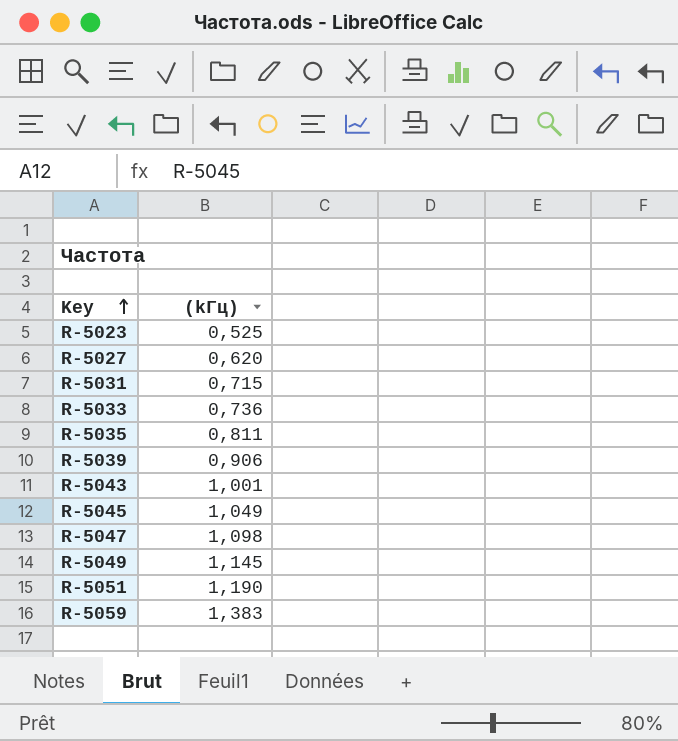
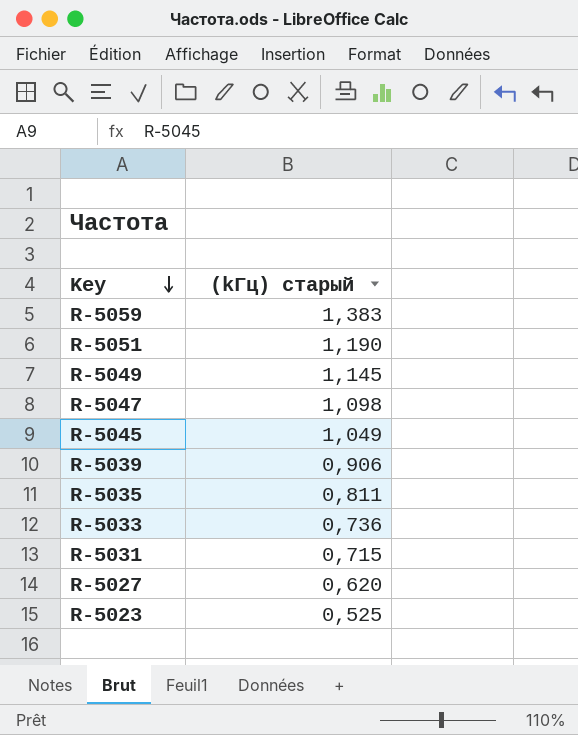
row order: Key ascending -> Key descending
column name: (kГц) -> (kГц) старый
row R-5043: 1,001 -> none

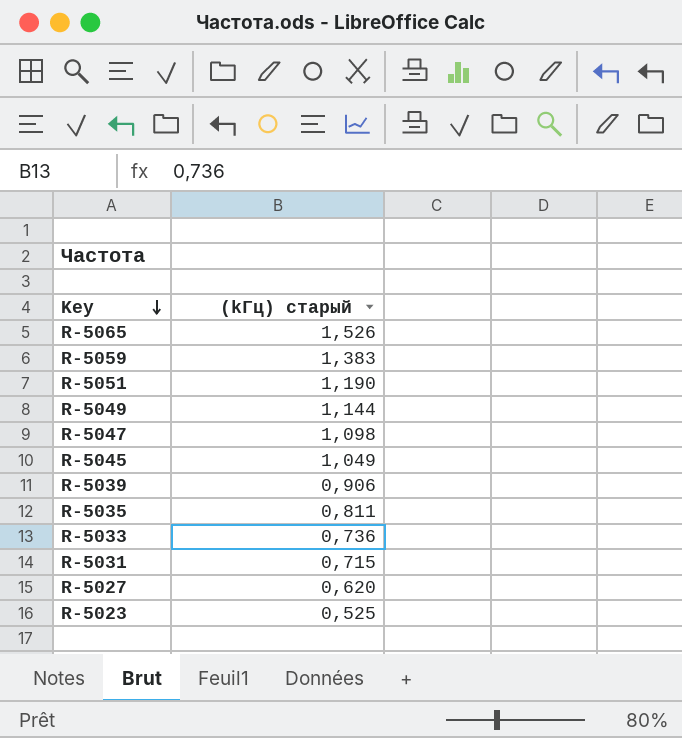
row R-5065: none -> 1,526
R-5049 | (kГц) старый: 1,145 -> 1,144

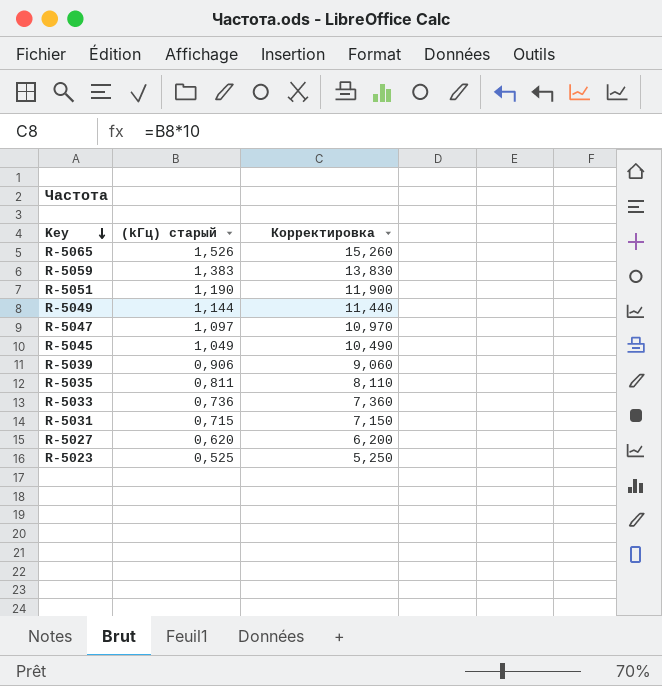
column Корректировка | formula: none -> [(kГц) старый] * 10
R-5047 | (kГц) старый: 1,098 -> 1,097

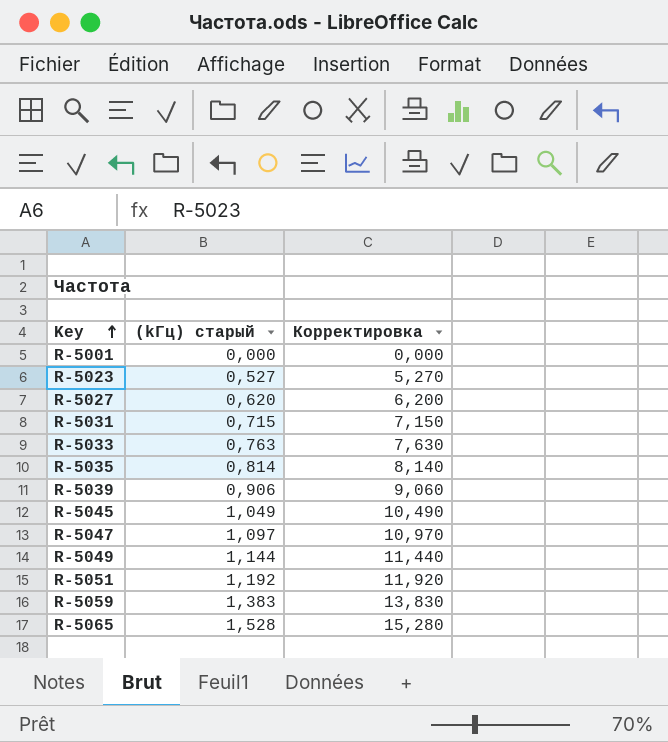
row order: Key descending -> Key ascending
row R-5001: none -> 0,000 | 0,000
R-5023 | (kГц) старый: 0,525 -> 0,527
R-5023 | Корректировка: 5,250 -> 5,270
R-5033 | (kГц) старый: 0,736 -> 0,763
R-5033 | Корректировка: 7,360 -> 7,630
R-5035 | (kГц) старый: 0,811 -> 0,814
R-5035 | Корректировка: 8,110 -> 8,140
R-5051 | (kГц) старый: 1,190 -> 1,192
R-5051 | Корректировка: 11,900 -> 11,920
R-5065 | (kГц) старый: 1,526 -> 1,528
R-5065 | Корректировка: 15,260 -> 15,280

